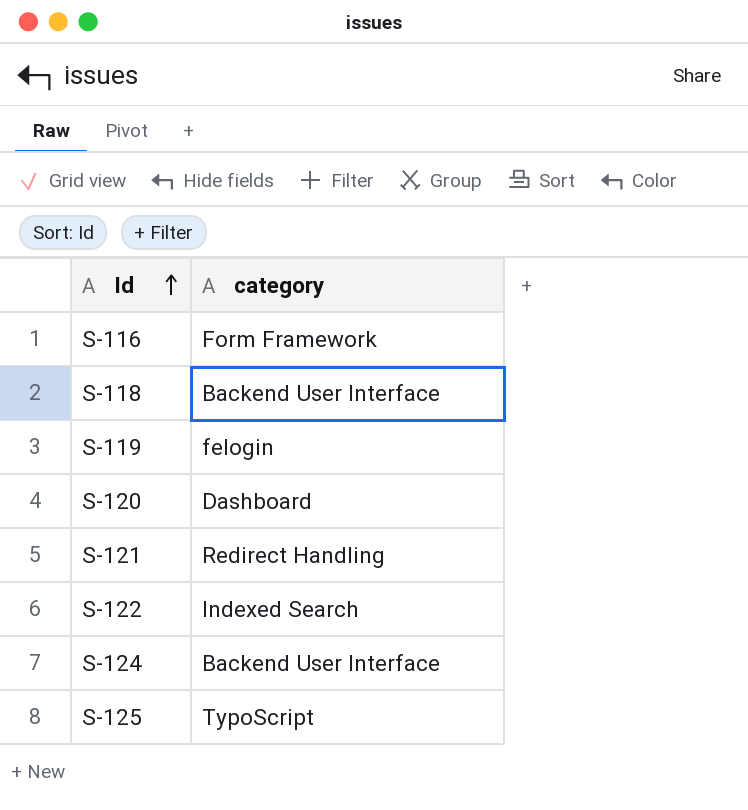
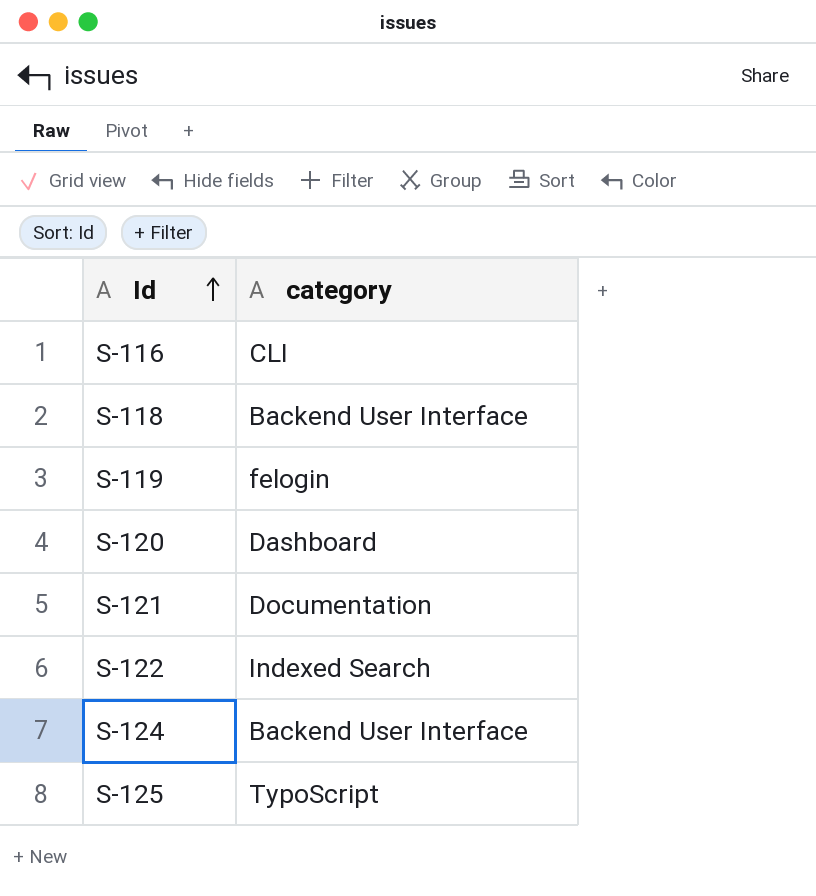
S-116 | category: Form Framework -> CLI
S-121 | category: Redirect Handling -> Documentation

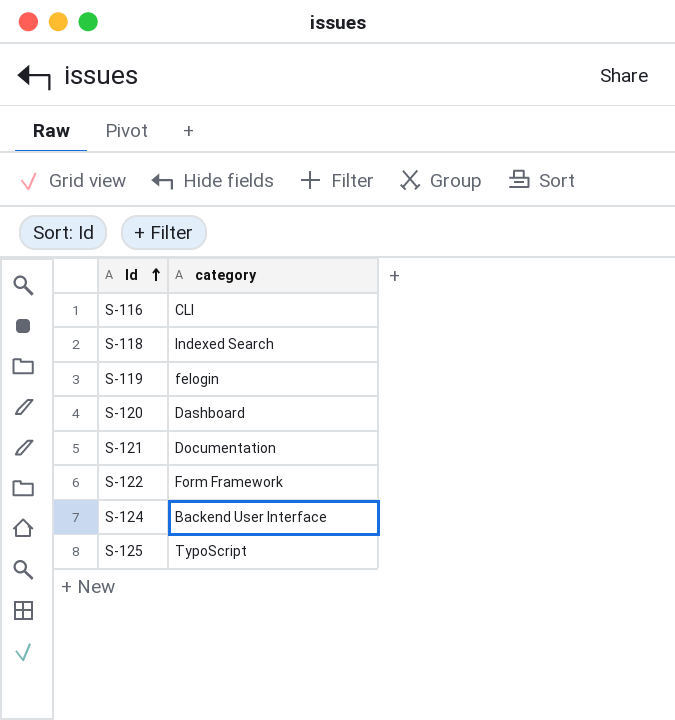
S-118 | category: Backend User Interface -> Indexed Search
S-122 | category: Indexed Search -> Form Framework

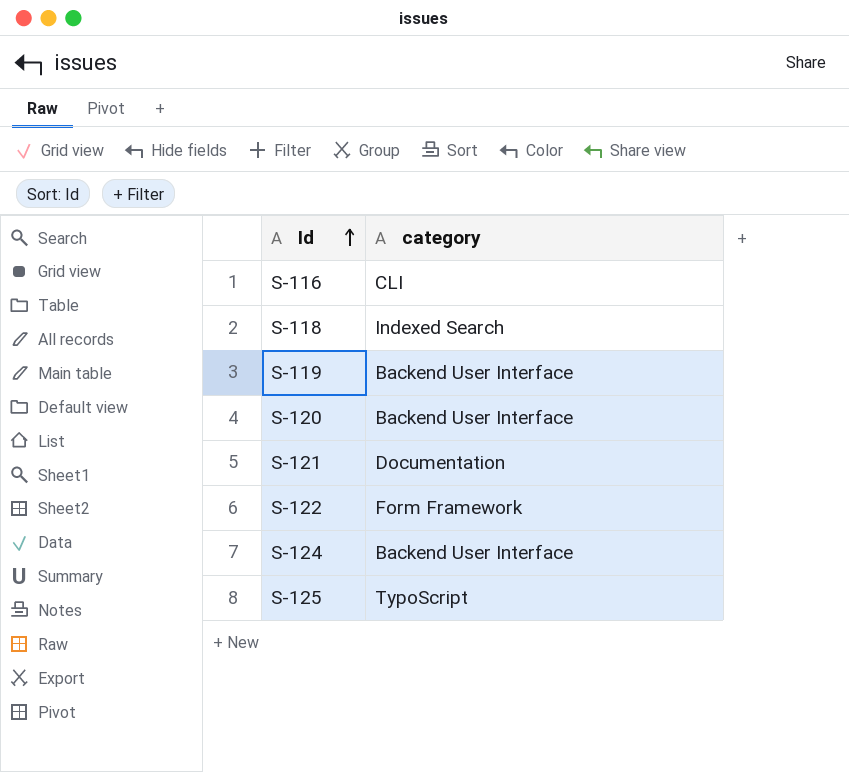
S-119 | category: felogin -> Backend User Interface
S-120 | category: Dashboard -> Backend User Interface

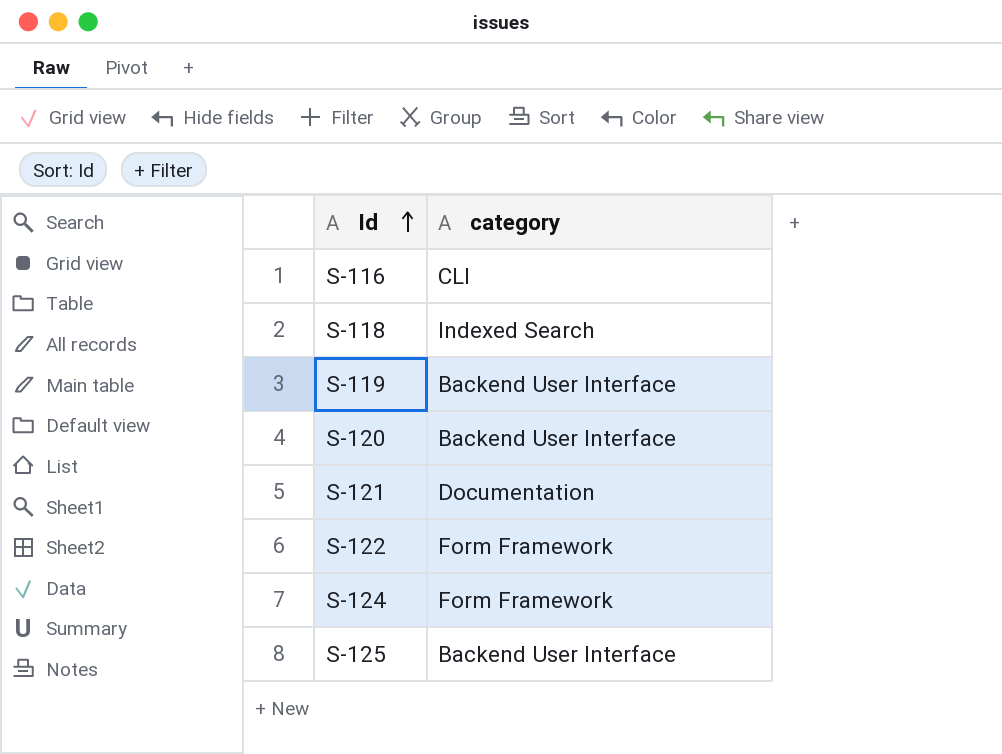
S-124 | category: Backend User Interface -> Form Framework
S-125 | category: TypoScript -> Backend User Interface

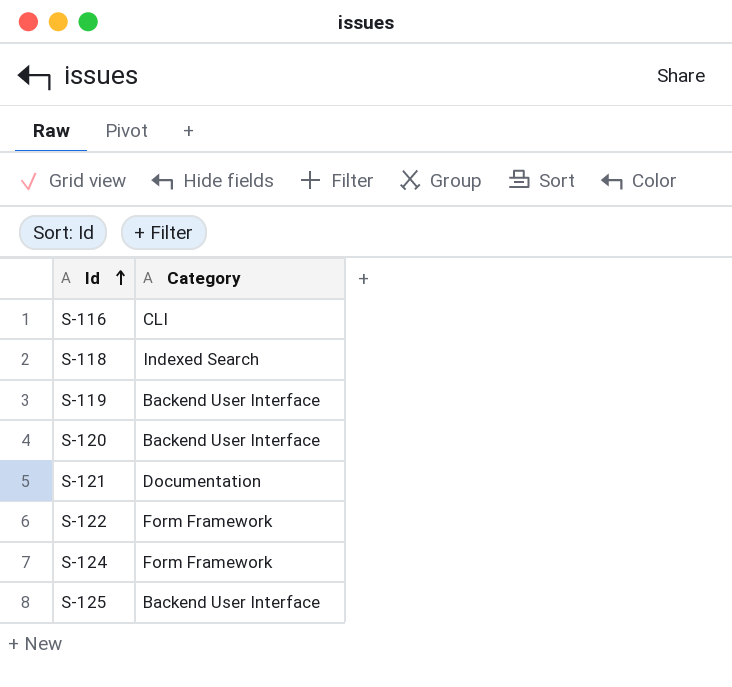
column name: category -> Category

